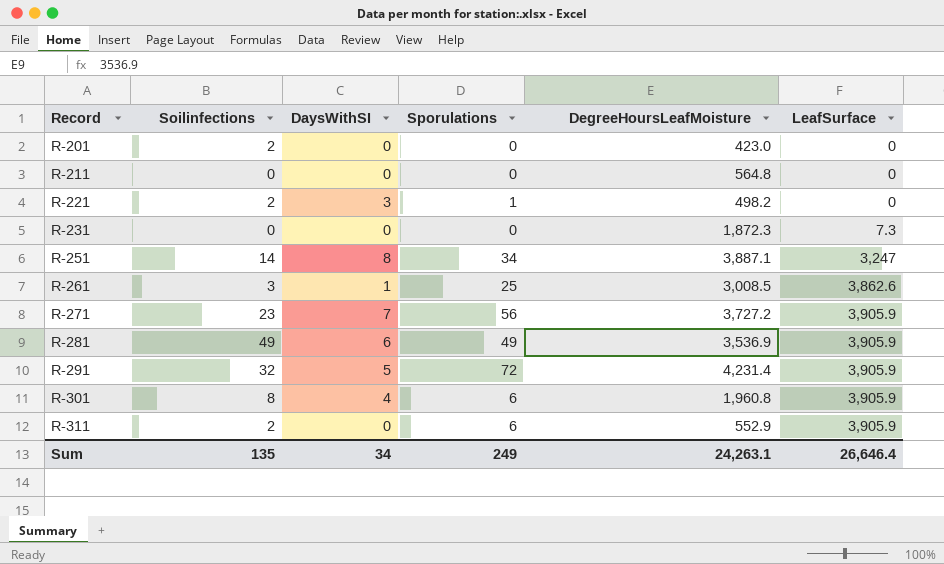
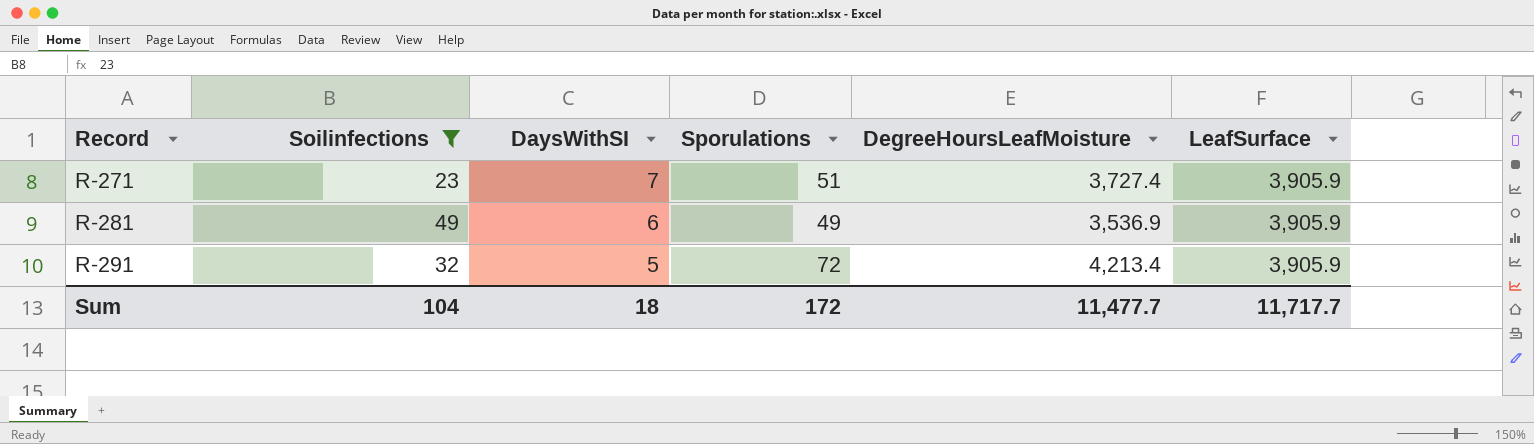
filter: none -> Soilinfections >= 23
R-271 | Sporulations: 56 -> 51
R-271 | DegreeHoursLeafMoisture: 3,727.2 -> 3,727.4
R-291 | DegreeHoursLeafMoisture: 4,231.4 -> 4,213.4
Sum | Soilinfections: 135 -> 104
Sum | DaysWithSI: 34 -> 18
Sum | Sporulations: 249 -> 172
Sum | DegreeHoursLeafMoisture: 24,263.1 -> 11,477.7
Sum | LeafSurface: 26,646.4 -> 11,717.7

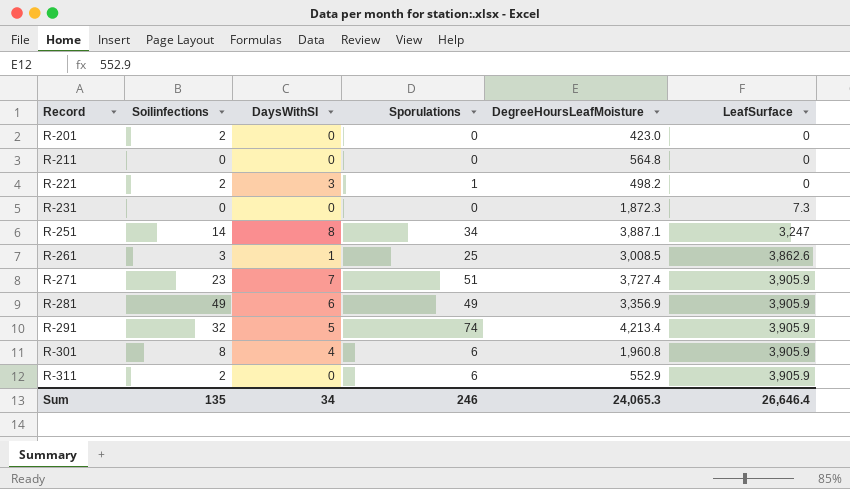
filter: Soilinfections >= 23 -> none
R-281 | DegreeHoursLeafMoisture: 3,536.9 -> 3,356.9
R-291 | Sporulations: 72 -> 74
Sum | Soilinfections: 104 -> 135
Sum | DaysWithSI: 18 -> 34
Sum | Sporulations: 172 -> 246
Sum | DegreeHoursLeafMoisture: 11,477.7 -> 24,065.3
Sum | LeafSurface: 11,717.7 -> 26,646.4

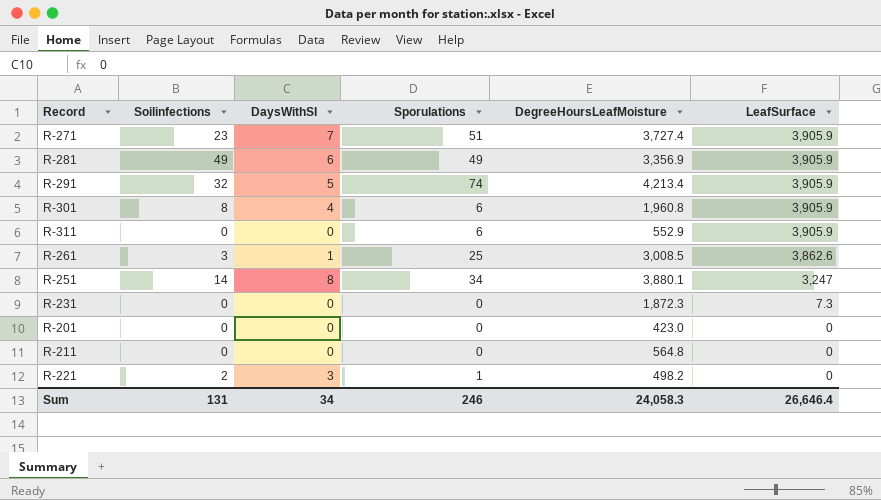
row order: Record ascending -> LeafSurface descending
R-311 | Soilinfections: 2 -> 0
R-251 | DegreeHoursLeafMoisture: 3,887.1 -> 3,880.1
R-201 | Soilinfections: 2 -> 0
Sum | Soilinfections: 135 -> 131
Sum | DegreeHoursLeafMoisture: 24,065.3 -> 24,058.3

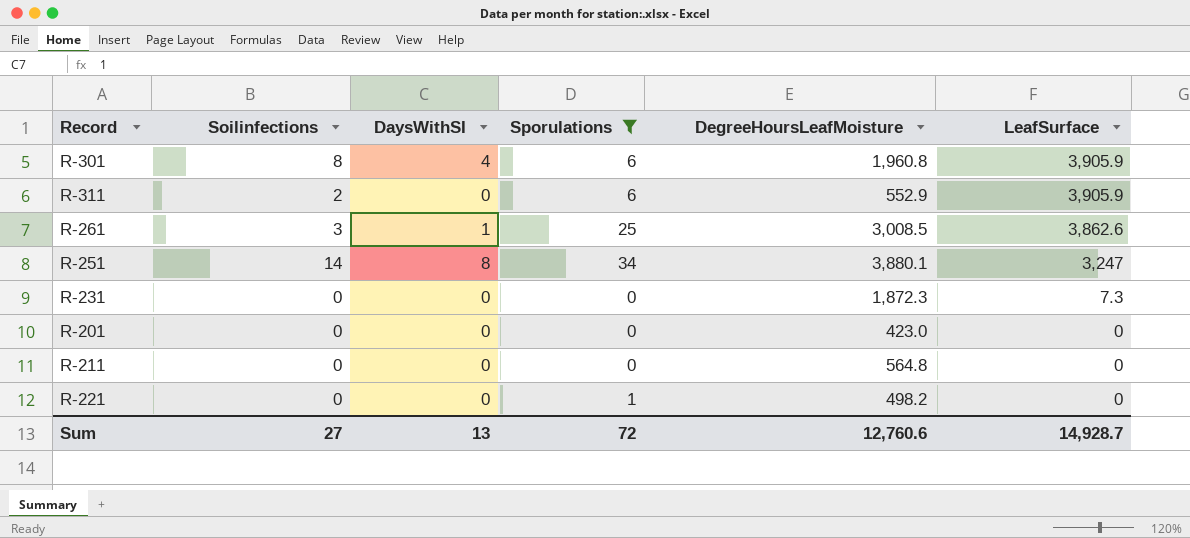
filter: none -> Sporulations <= 34
R-311 | Soilinfections: 0 -> 2
R-221 | Soilinfections: 2 -> 0
R-221 | DaysWithSI: 3 -> 0
Sum | Soilinfections: 131 -> 27
Sum | DaysWithSI: 34 -> 13
Sum | Sporulations: 246 -> 72
Sum | DegreeHoursLeafMoisture: 24,058.3 -> 12,760.6
Sum | LeafSurface: 26,646.4 -> 14,928.7

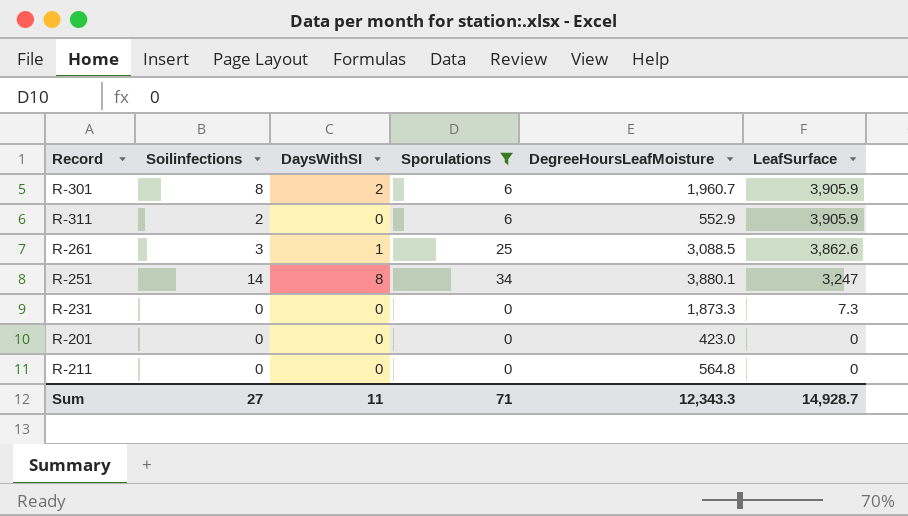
row R-221: 0 | 0 | 1 | 498.2 | 0 -> none
R-301 | DaysWithSI: 4 -> 2
R-301 | DegreeHoursLeafMoisture: 1,960.8 -> 1,960.7
R-261 | DegreeHoursLeafMoisture: 3,008.5 -> 3,088.5
R-231 | DegreeHoursLeafMoisture: 1,872.3 -> 1,873.3
Sum | DaysWithSI: 13 -> 11
Sum | Sporulations: 72 -> 71
Sum | DegreeHoursLeafMoisture: 12,760.6 -> 12,343.3

